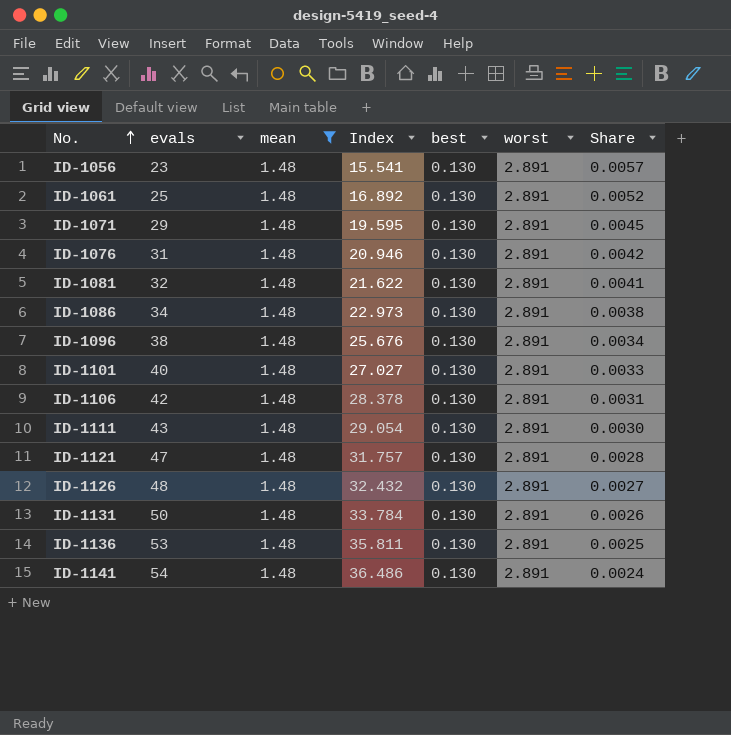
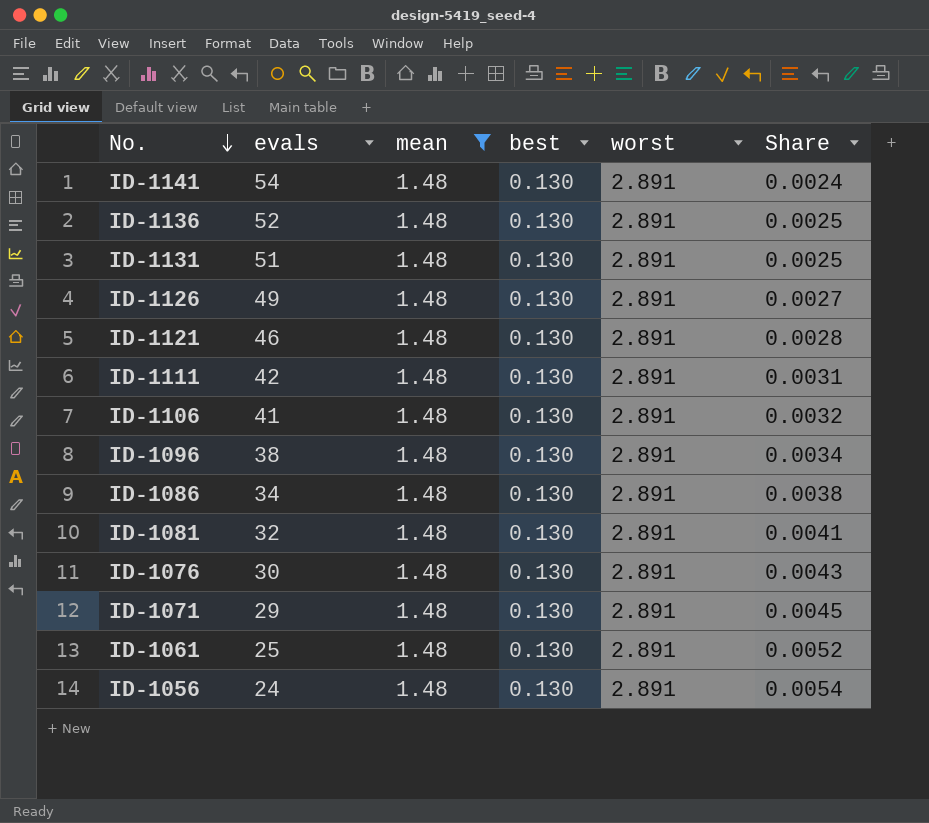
row order: No. ascending -> No. descending
column Index | formula: [evals] / [mean] -> none
row ID-1101: 40 | 1.48 | 27.027 | 0.130 | 2.891 | 0.0033 -> none
ID-1136 | evals: 53 -> 52
ID-1131 | evals: 50 -> 51
ID-1131 | Share: 0.0026 -> 0.0025
ID-1126 | evals: 48 -> 49
ID-1121 | evals: 47 -> 46
ID-1111 | evals: 43 -> 42
ID-1111 | Share: 0.0030 -> 0.0031
ID-1106 | evals: 42 -> 41
ID-1106 | Share: 0.0031 -> 0.0032
ID-1076 | evals: 31 -> 30
ID-1076 | Share: 0.0042 -> 0.0043
ID-1056 | evals: 23 -> 24
ID-1056 | Share: 0.0057 -> 0.0054

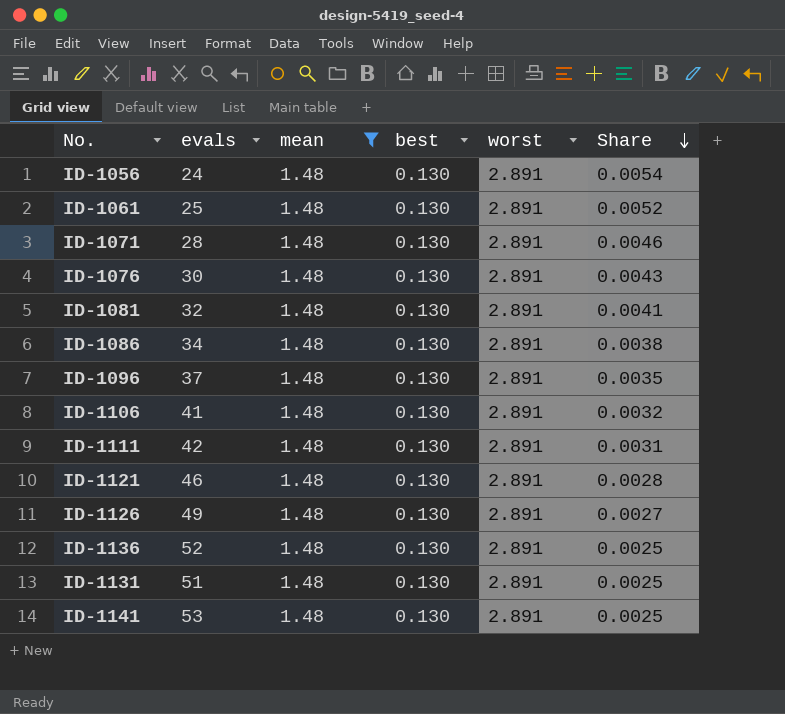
row order: No. descending -> Share descending
ID-1071 | evals: 29 -> 28
ID-1071 | Share: 0.0045 -> 0.0046
ID-1096 | evals: 38 -> 37
ID-1096 | Share: 0.0034 -> 0.0035
ID-1141 | evals: 54 -> 53
ID-1141 | Share: 0.0024 -> 0.0025

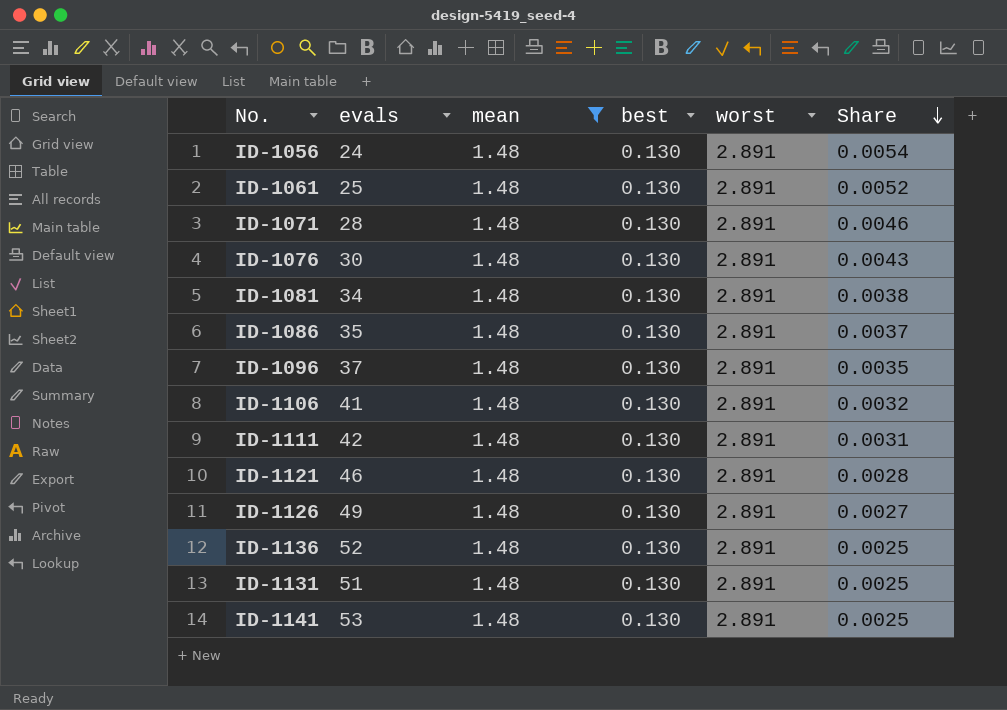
ID-1081 | evals: 32 -> 34
ID-1081 | Share: 0.0041 -> 0.0038
ID-1086 | evals: 34 -> 35
ID-1086 | Share: 0.0038 -> 0.0037

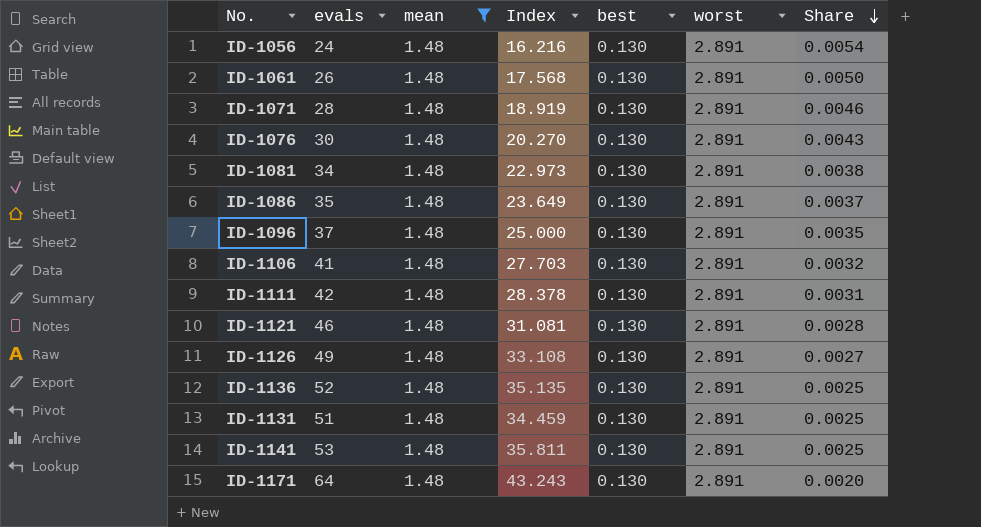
column Index | formula: none -> [evals] / [mean]
ID-1061 | evals: 25 -> 26
ID-1061 | Share: 0.0052 -> 0.0050
row ID-1171: none -> 64 | 1.48 | 43.243 | 0.130 | 2.891 | 0.0020

